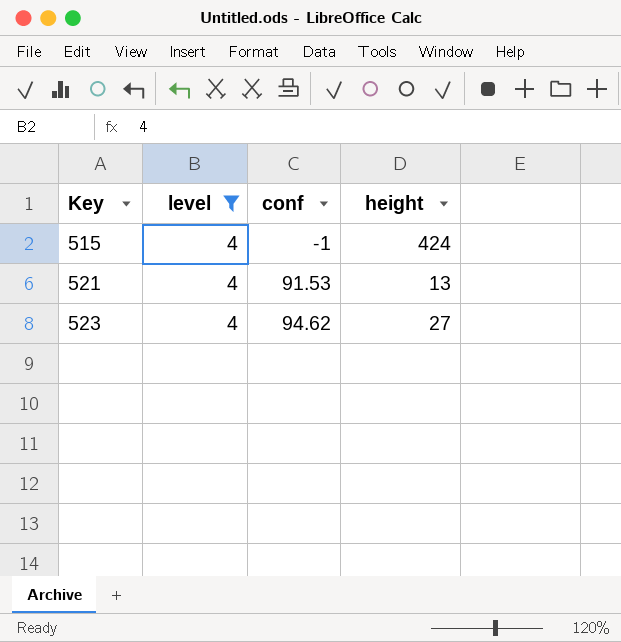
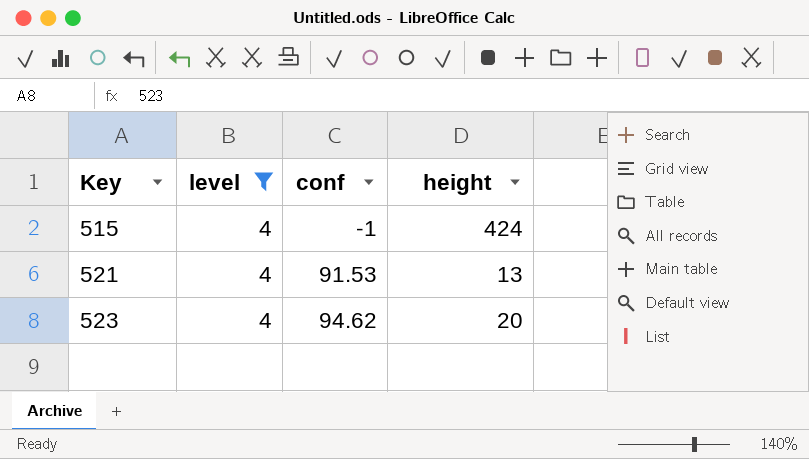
523 | height: 27 -> 20

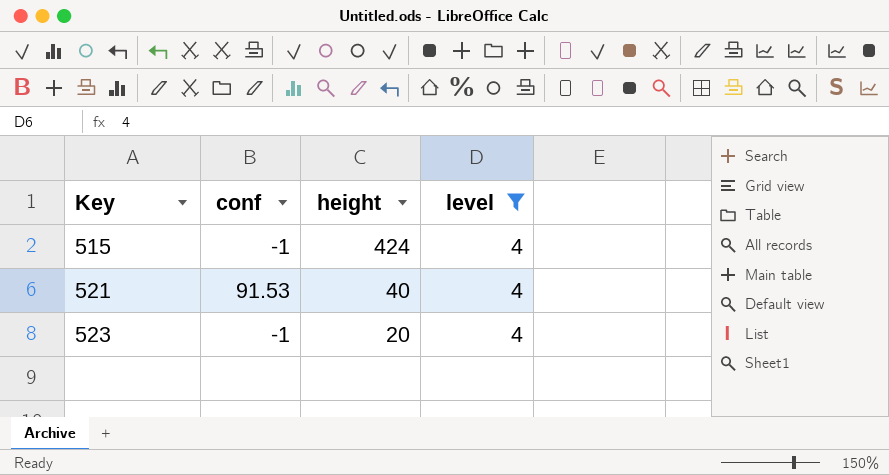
column level | position: 2 -> 4
521 | height: 13 -> 40
523 | conf: 94.62 -> -1

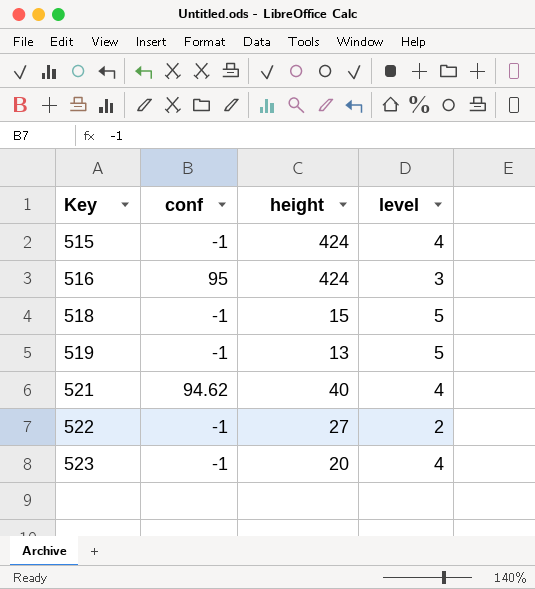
filter: level = 4 -> none
521 | conf: 91.53 -> 94.62

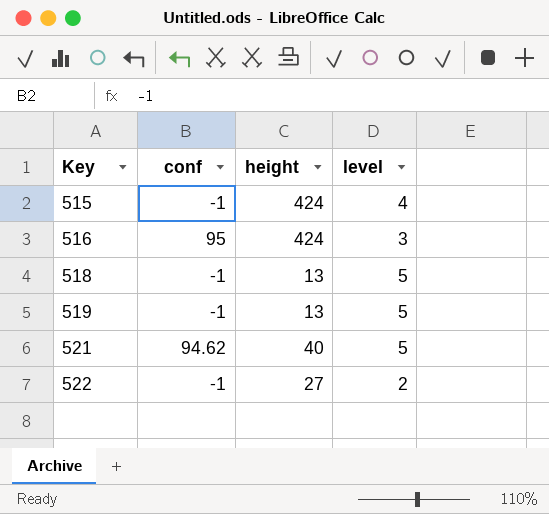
row 523: -1 | 20 | 4 -> none
518 | height: 15 -> 13
521 | level: 4 -> 5

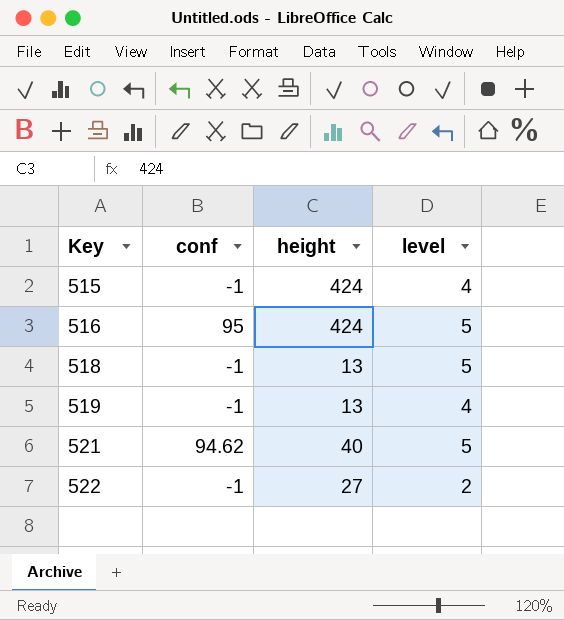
516 | level: 3 -> 5
519 | level: 5 -> 4

